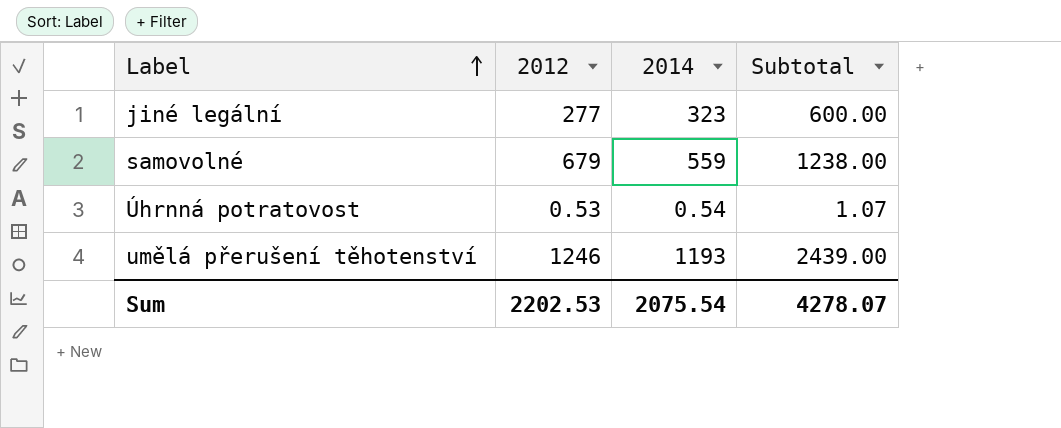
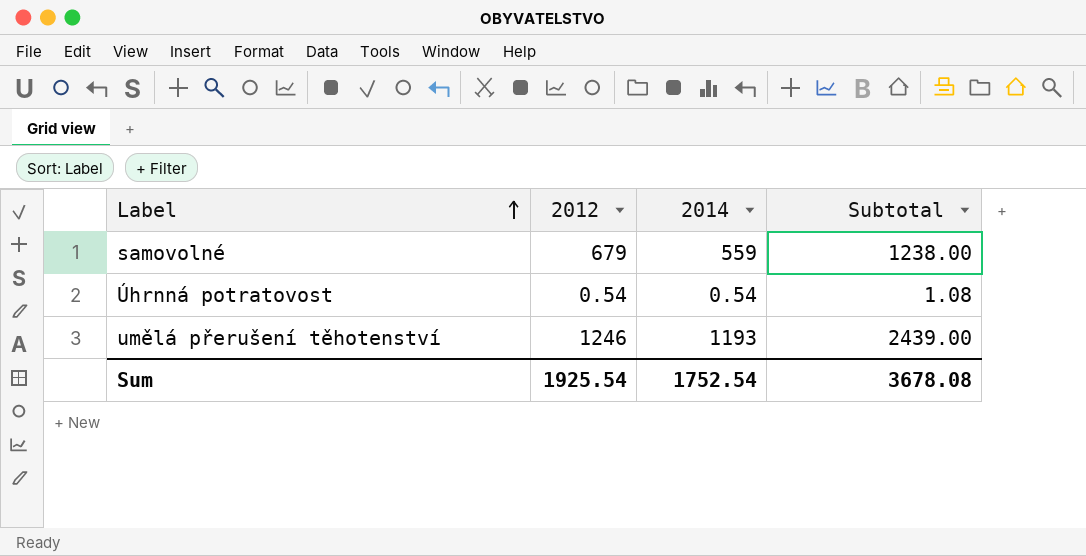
row jiné legální: 277 | 323 | 600.00 -> none
Úhrnná potratovost | 2012: 0.53 -> 0.54
Úhrnná potratovost | Subtotal: 1.07 -> 1.08
Sum | 2012: 2202.53 -> 1925.54
Sum | 2014: 2075.54 -> 1752.54
Sum | Subtotal: 4278.07 -> 3678.08

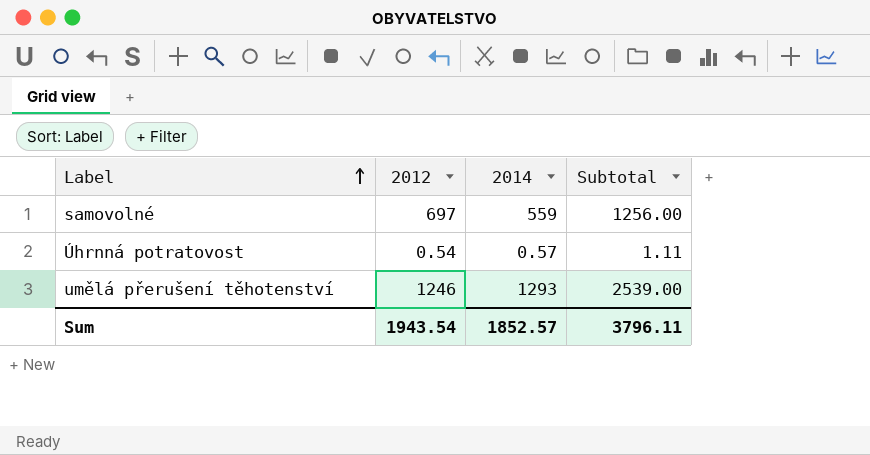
samovolné | 2012: 679 -> 697
samovolné | Subtotal: 1238.00 -> 1256.00
Úhrnná potratovost | 2014: 0.54 -> 0.57
Úhrnná potratovost | Subtotal: 1.08 -> 1.11
umělá přerušení těhotenství | 2014: 1193 -> 1293
umělá přerušení těhotenství | Subtotal: 2439.00 -> 2539.00
Sum | 2012: 1925.54 -> 1943.54
Sum | 2014: 1752.54 -> 1852.57
Sum | Subtotal: 3678.08 -> 3796.11

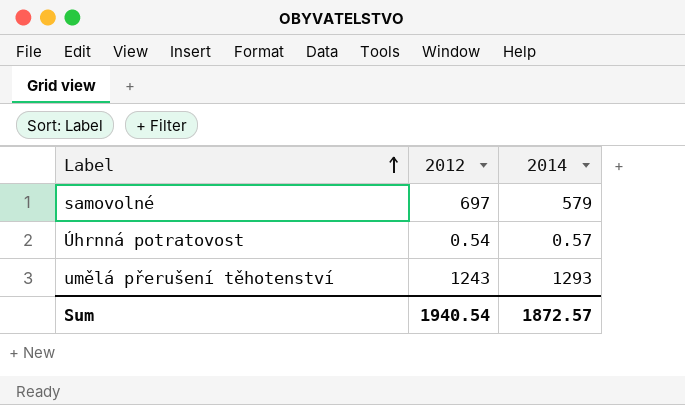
column Subtotal | formula: [2012] + [2014] -> none
samovolné | 2014: 559 -> 579
umělá přerušení těhotenství | 2012: 1246 -> 1243
Sum | 2012: 1943.54 -> 1940.54
Sum | 2014: 1852.57 -> 1872.57

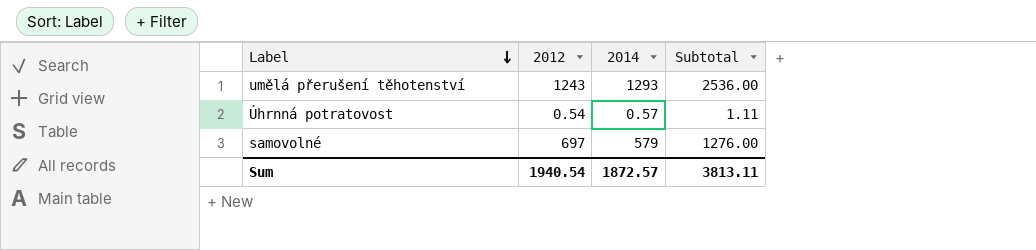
row order: Label ascending -> Label descending
column Subtotal | formula: none -> [2012] + [2014]

